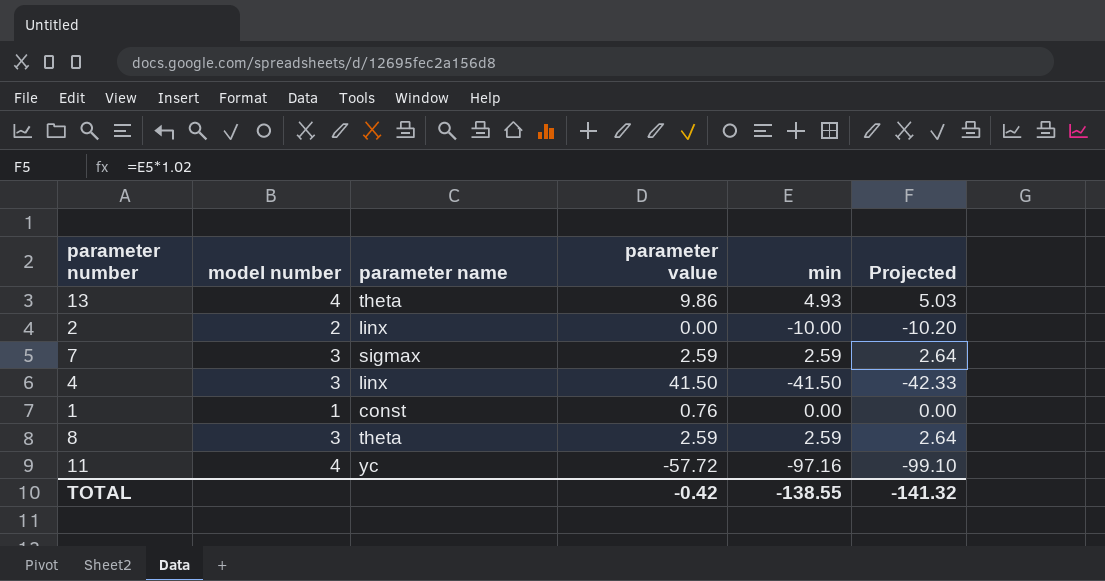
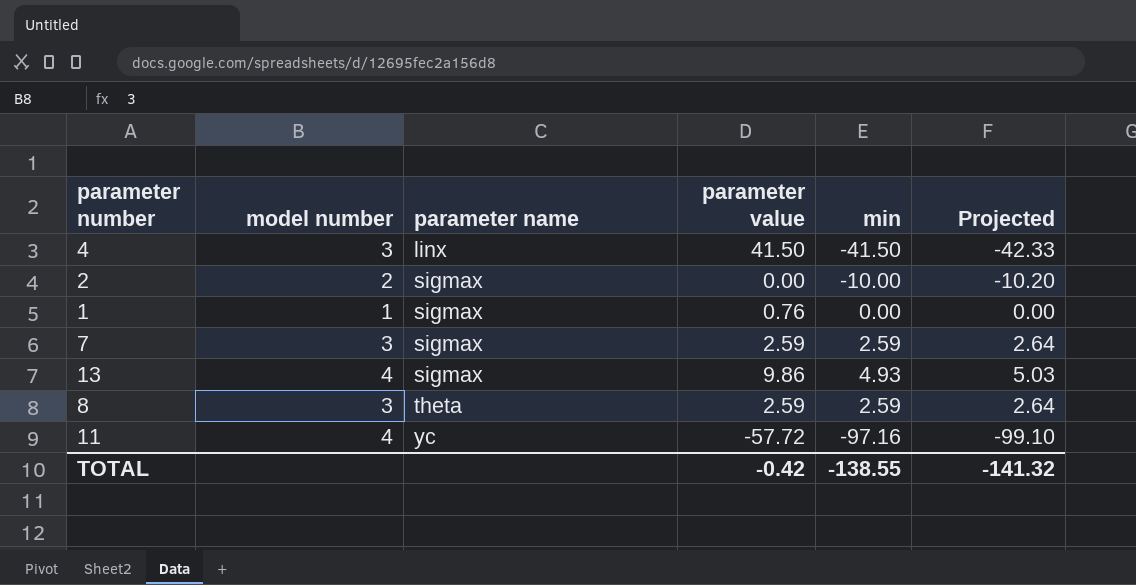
row order: none -> parameter name ascending
2 | parameter name: linx -> sigmax
1 | parameter name: const -> sigmax
13 | parameter name: theta -> sigmax

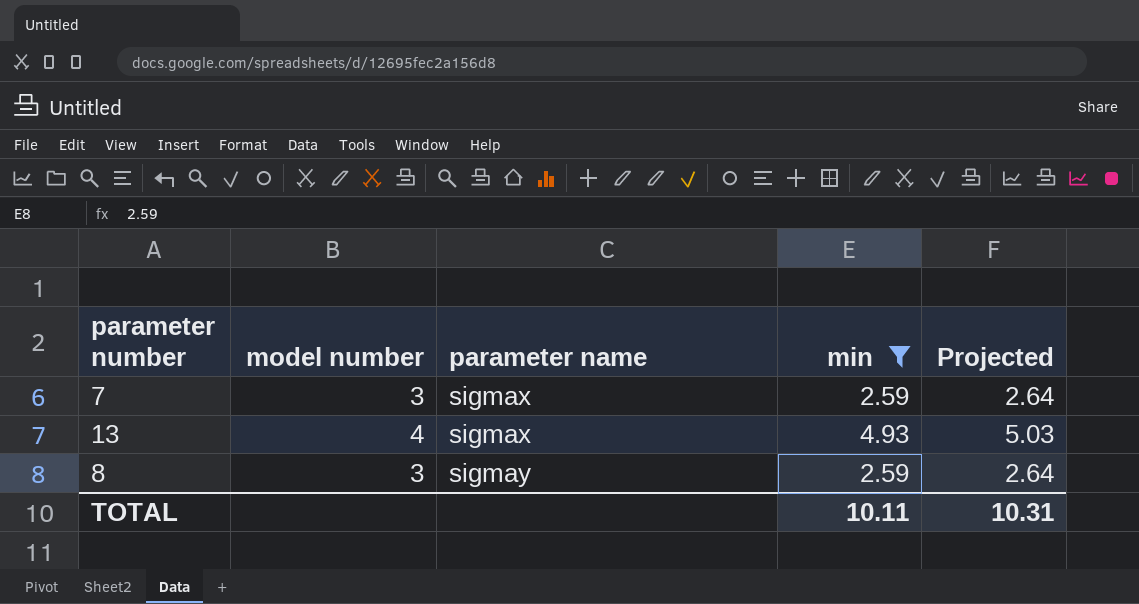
filter: none -> min >= 2.59
column parameter value | position: 4 -> none
8 | parameter name: theta -> sigmay
TOTAL | min: -138.55 -> 10.11
TOTAL | Projected: -141.32 -> 10.31

